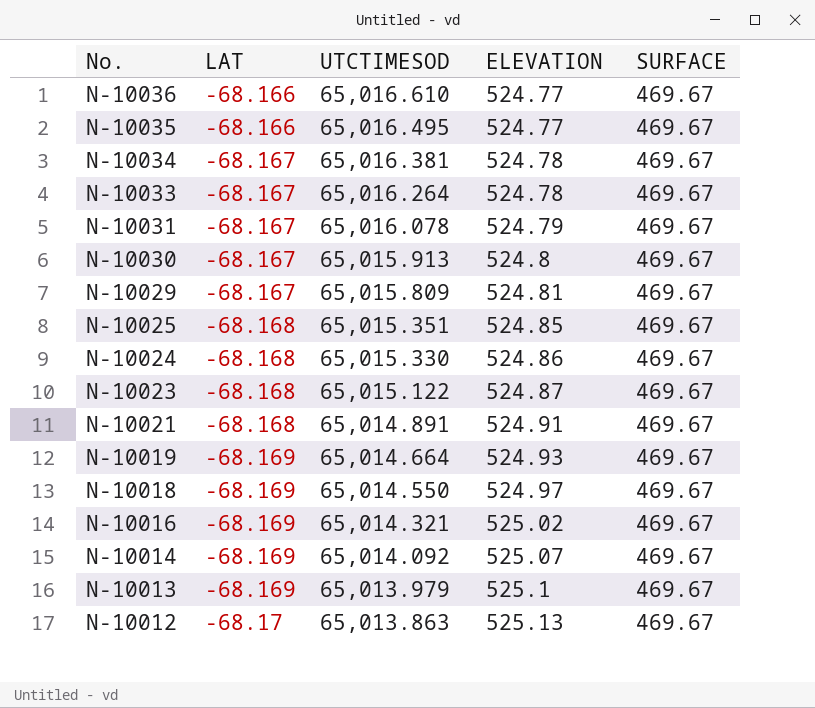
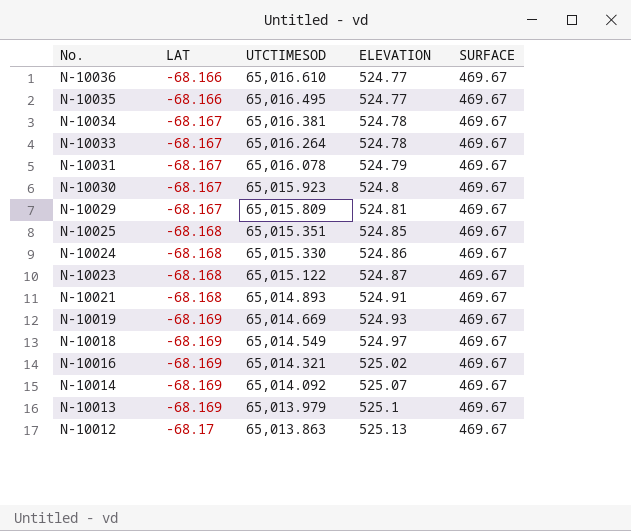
N-10030 | UTCTIMESOD: 65,015.913 -> 65,015.923
N-10021 | UTCTIMESOD: 65,014.891 -> 65,014.893
N-10019 | UTCTIMESOD: 65,014.664 -> 65,014.669
N-10018 | UTCTIMESOD: 65,014.550 -> 65,014.549

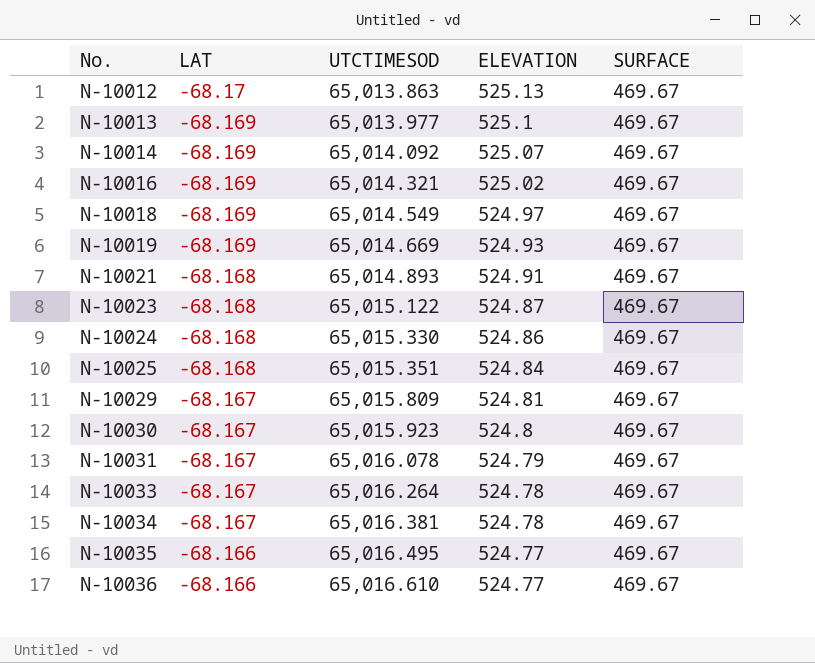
row order: No. descending -> No. ascending
N-10013 | UTCTIMESOD: 65,013.979 -> 65,013.977
N-10025 | ELEVATION: 524.85 -> 524.84

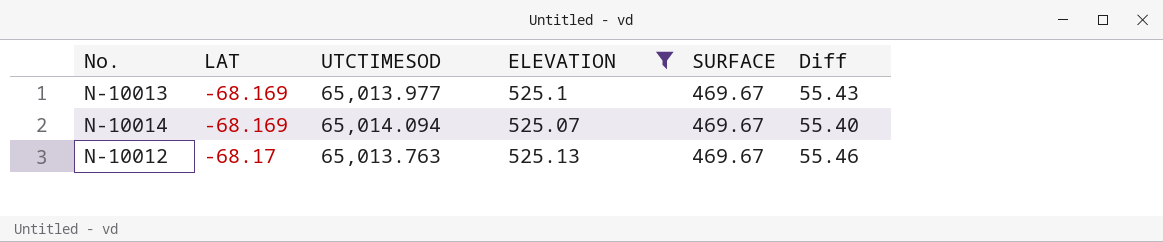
filter: none -> ELEVATION >= 525.07
row order: No. ascending -> LAT descending
column Diff | formula: none -> [ELEVATION] - [SURFACE]
N-10014 | UTCTIMESOD: 65,014.092 -> 65,014.094
N-10012 | UTCTIMESOD: 65,013.863 -> 65,013.763

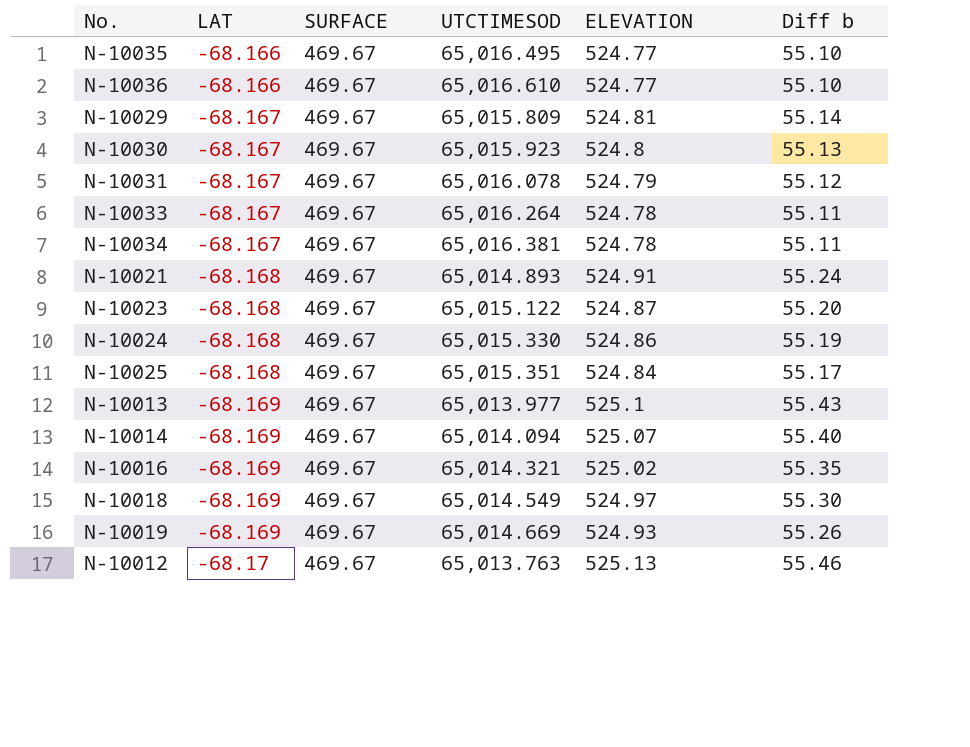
filter: ELEVATION >= 525.07 -> none
column SURFACE | position: 5 -> 3
column name: Diff -> Diff b

